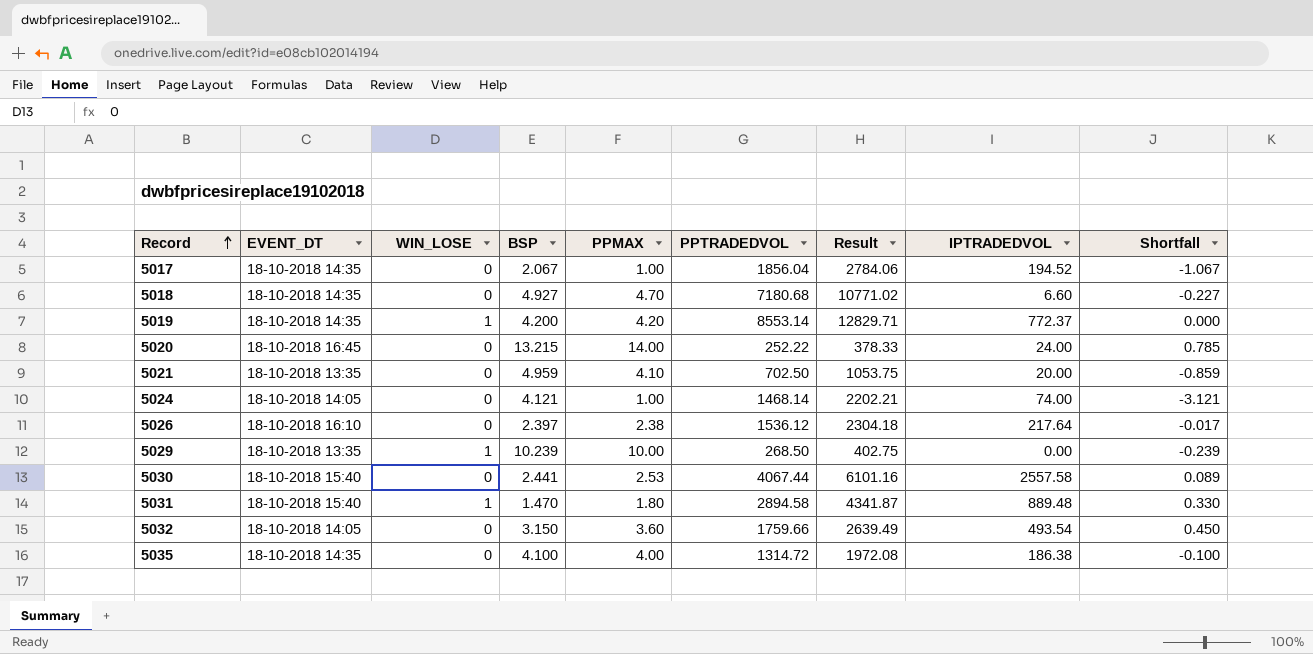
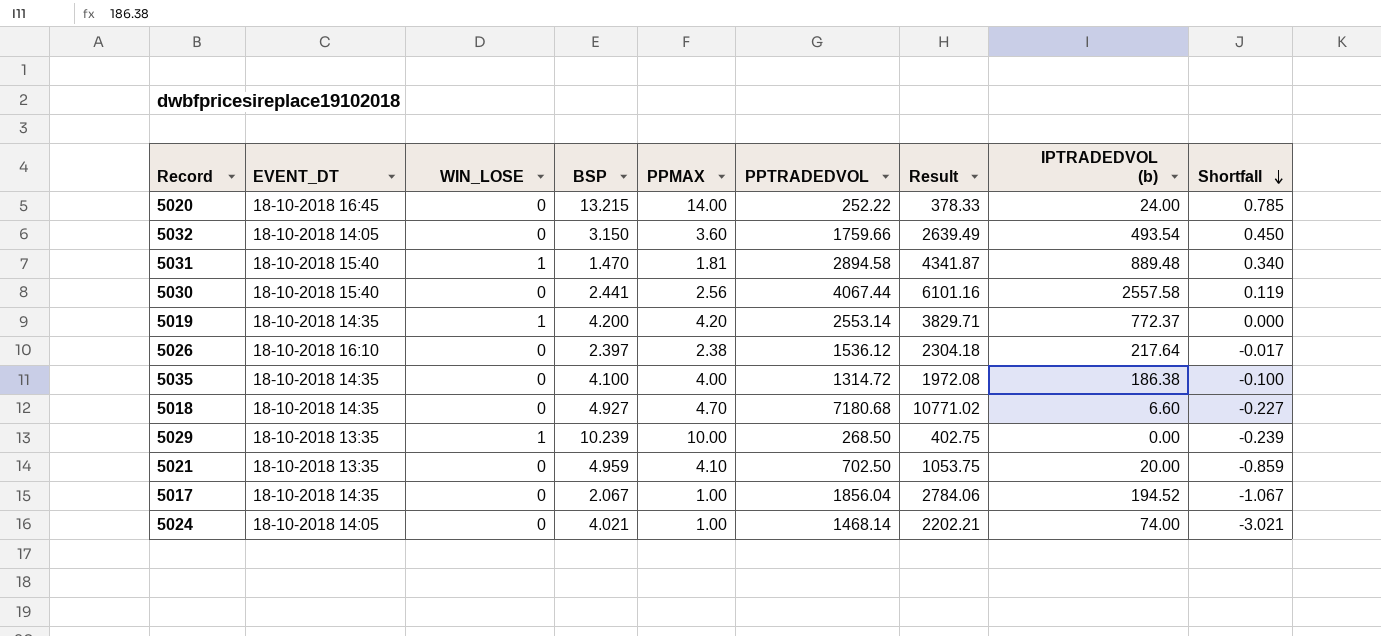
row order: Record ascending -> Shortfall descending
column name: IPTRADEDVOL -> IPTRADEDVOL (b)
5031 | PPMAX: 1.80 -> 1.81
5031 | Shortfall: 0.330 -> 0.340
5030 | PPMAX: 2.53 -> 2.56
5030 | Shortfall: 0.089 -> 0.119
5019 | PPTRADEDVOL: 8553.14 -> 2553.14
5019 | Result: 12829.71 -> 3829.71
5024 | BSP: 4.121 -> 4.021
5024 | Shortfall: -3.121 -> -3.021

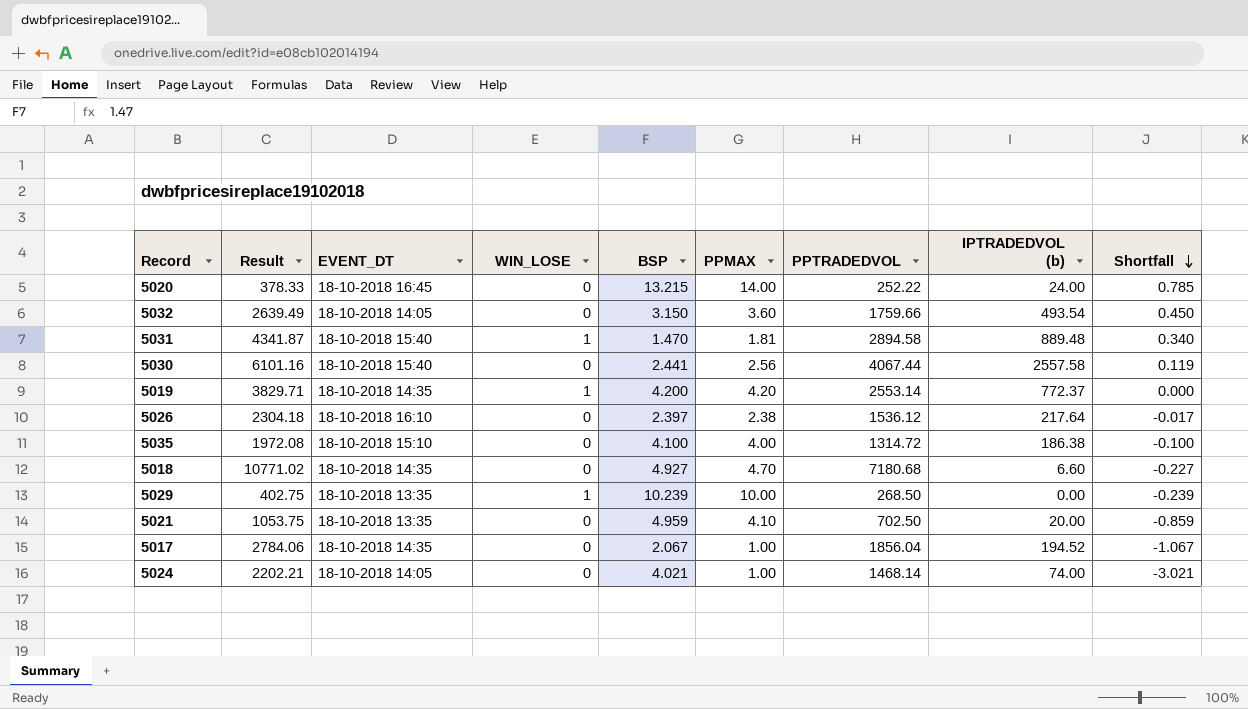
column Result | position: 7 -> 2
5035 | EVENT_DT: 18-10-2018 14:35 -> 18-10-2018 15:10

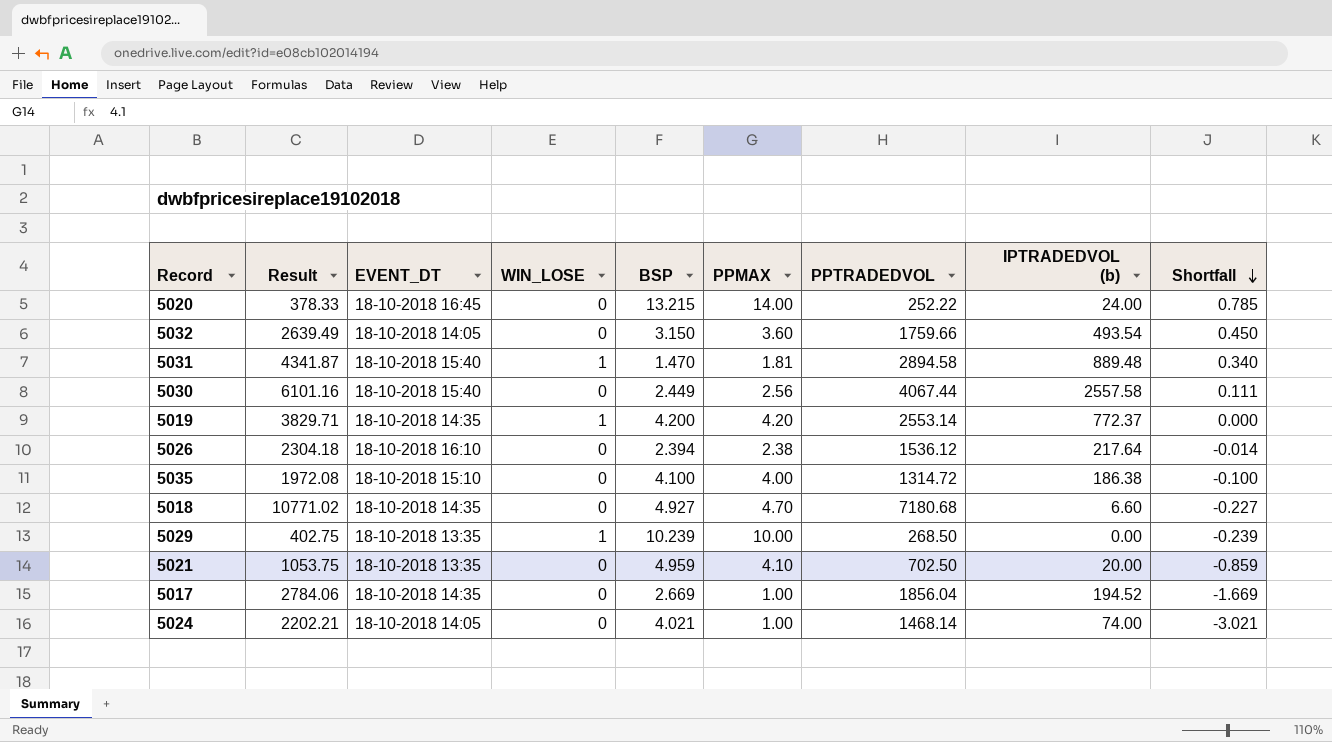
5030 | BSP: 2.441 -> 2.449
5030 | Shortfall: 0.119 -> 0.111
5026 | BSP: 2.397 -> 2.394
5026 | Shortfall: -0.017 -> -0.014
5017 | BSP: 2.067 -> 2.669
5017 | Shortfall: -1.067 -> -1.669

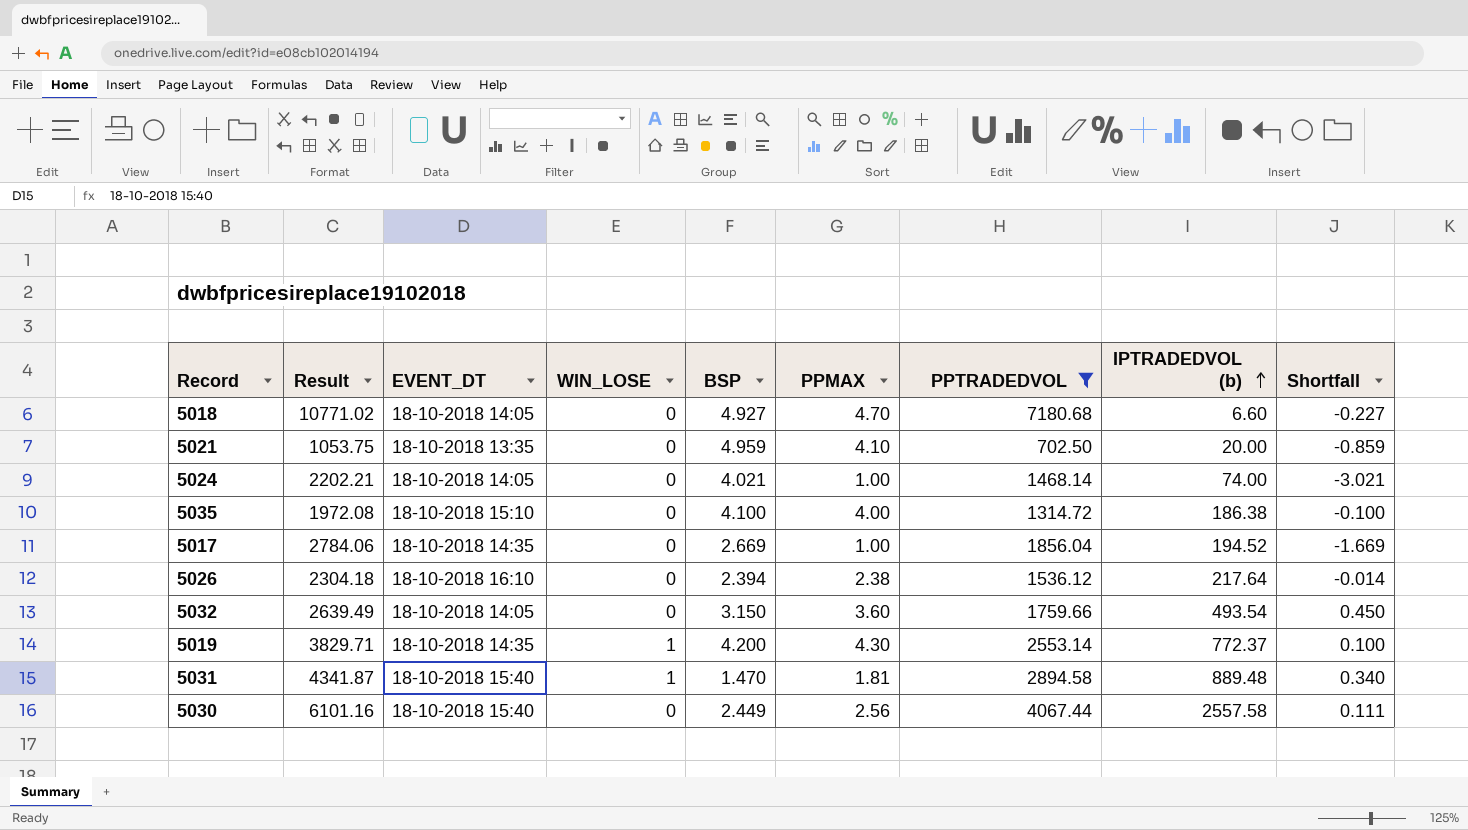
filter: none -> PPTRADEDVOL >= 702.50
row order: Shortfall descending -> IPTRADEDVOL (b) ascending
5018 | EVENT_DT: 18-10-2018 14:35 -> 18-10-2018 14:05
5019 | PPMAX: 4.20 -> 4.30
5019 | Shortfall: 0.000 -> 0.100

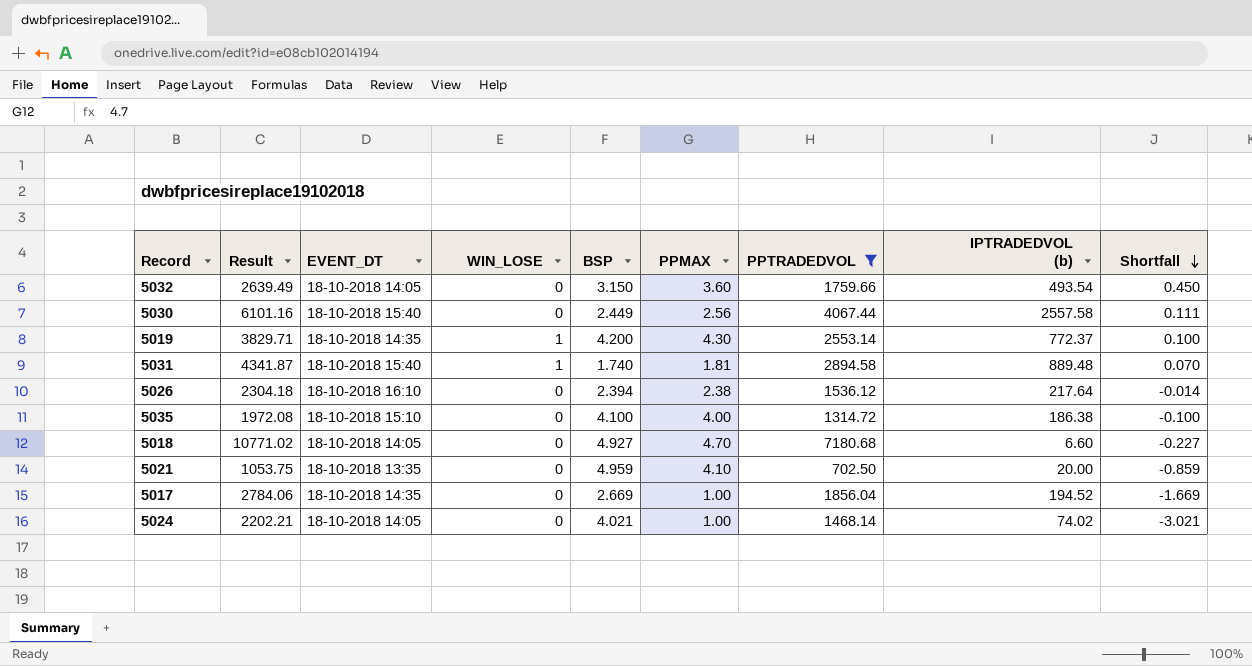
row order: IPTRADEDVOL (b) ascending -> Shortfall descending
5031 | BSP: 1.470 -> 1.740
5031 | Shortfall: 0.340 -> 0.070
5024 | IPTRADEDVOL (b): 74.00 -> 74.02

